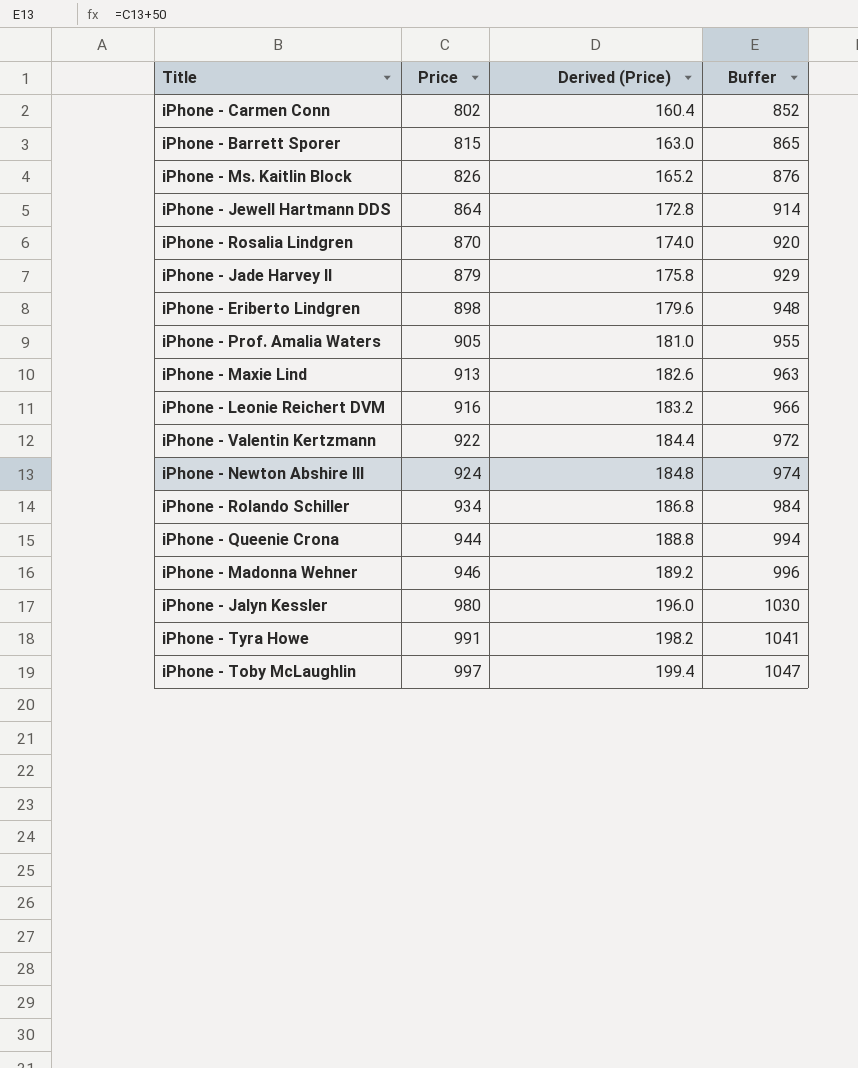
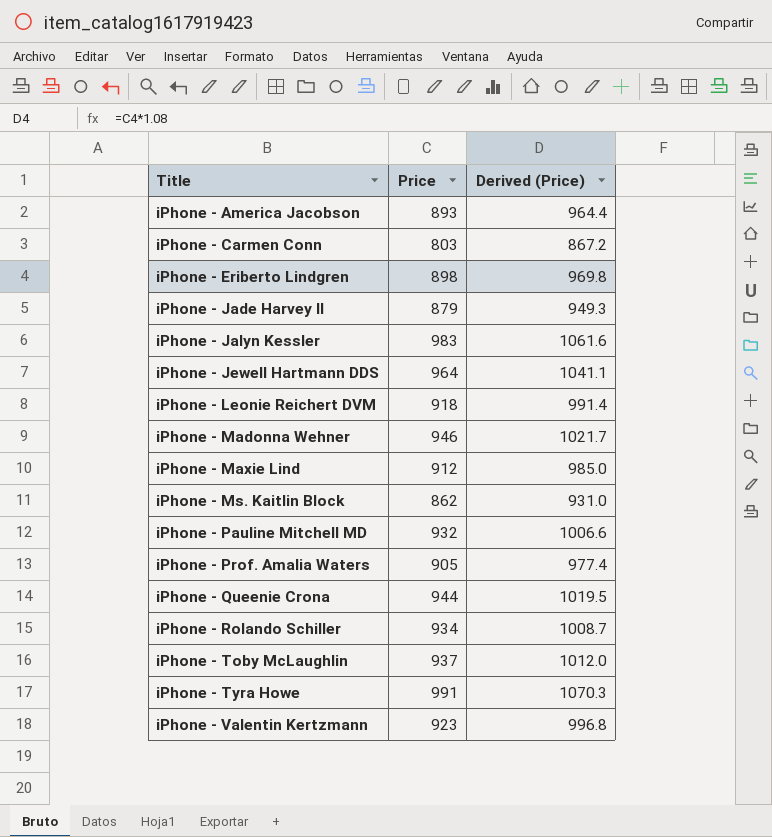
row order: Price ascending -> Title ascending
column Buffer | formula: [Price] + 50 -> none
column Derived (Price) | formula: [Price] * 0.2 -> [Price] * 1.08
row iPhone - Barrett Sporer: 815 | 163.0 | 865 -> none
row iPhone - Rosalia Lindgren: 870 | 174.0 | 920 -> none
row iPhone - Newton Abshire III: 924 | 184.8 | 974 -> none
row iPhone - America Jacobson: none -> 893 | 964.4
iPhone - Carmen Conn | Price: 802 -> 803
iPhone - Jalyn Kessler | Price: 980 -> 983
iPhone - Jewell Hartmann DDS | Price: 864 -> 964
iPhone - Leonie Reichert DVM | Price: 916 -> 918
iPhone - Maxie Lind | Price: 913 -> 912
iPhone - Ms. Kaitlin Block | Price: 826 -> 862
row iPhone - Pauline Mitchell MD: none -> 932 | 1006.6
iPhone - Toby McLaughlin | Price: 997 -> 937
iPhone - Valentin Kertzmann | Price: 922 -> 923

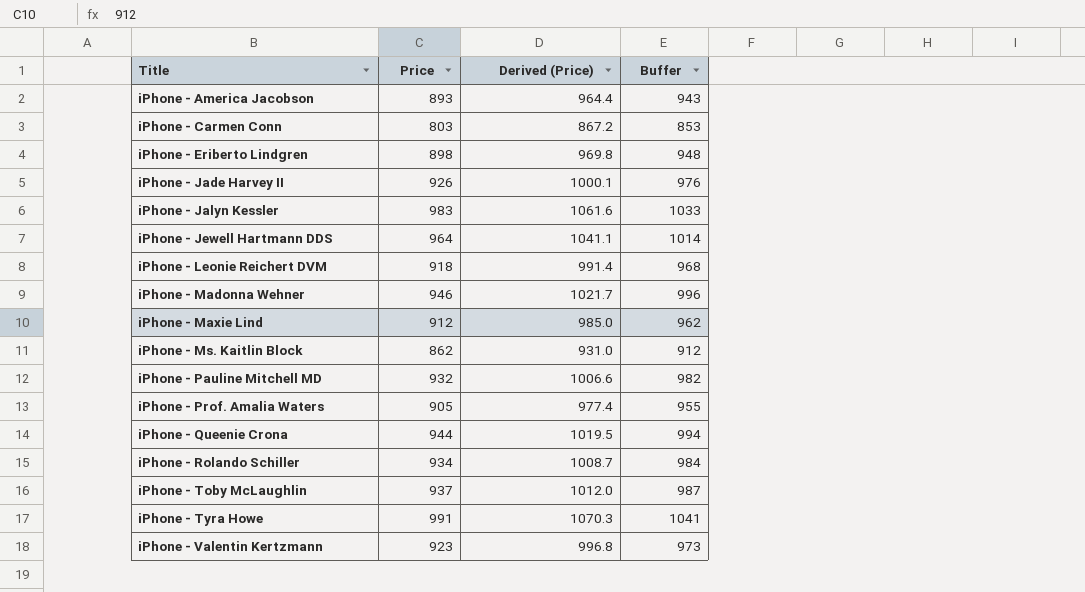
column Buffer | formula: none -> [Price] + 50
iPhone - Jade Harvey II | Price: 879 -> 926
iPhone - Jade Harvey II | Derived (Price): 949.3 -> 1000.1

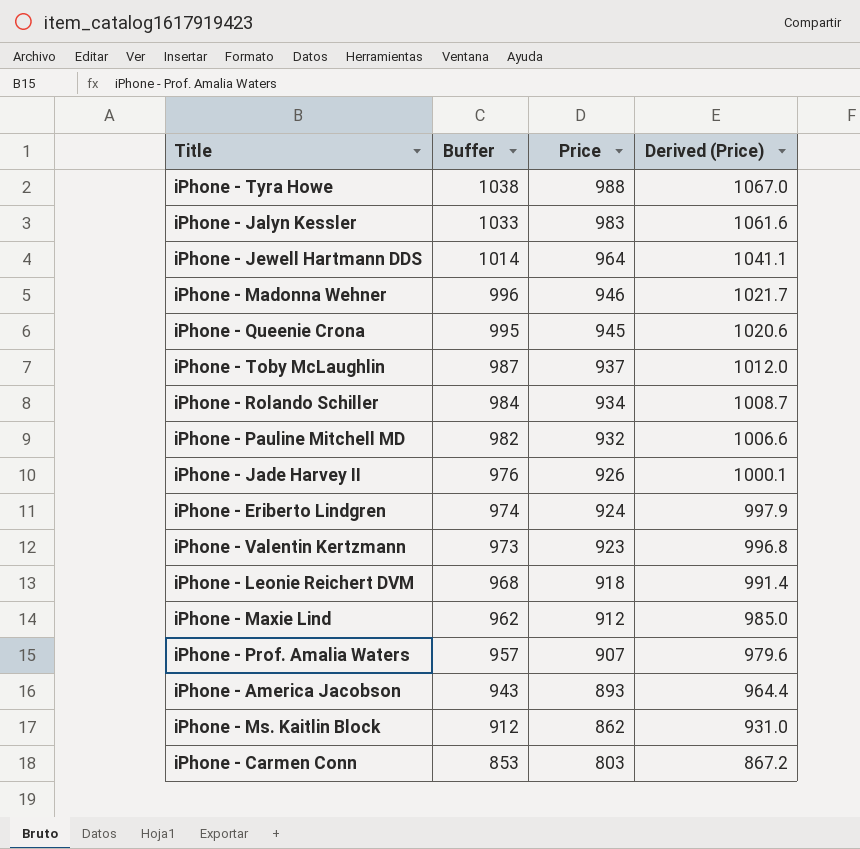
row order: Title ascending -> Buffer descending
column Buffer | position: 4 -> 2
iPhone - Tyra Howe | Buffer: 1041 -> 1038
iPhone - Tyra Howe | Price: 991 -> 988
iPhone - Tyra Howe | Derived (Price): 1070.3 -> 1067.0
iPhone - Queenie Crona | Buffer: 994 -> 995
iPhone - Queenie Crona | Price: 944 -> 945
iPhone - Queenie Crona | Derived (Price): 1019.5 -> 1020.6
iPhone - Eriberto Lindgren | Buffer: 948 -> 974
iPhone - Eriberto Lindgren | Price: 898 -> 924
iPhone - Eriberto Lindgren | Derived (Price): 969.8 -> 997.9
iPhone - Prof. Amalia Waters | Buffer: 955 -> 957
iPhone - Prof. Amalia Waters | Price: 905 -> 907
iPhone - Prof. Amalia Waters | Derived (Price): 977.4 -> 979.6

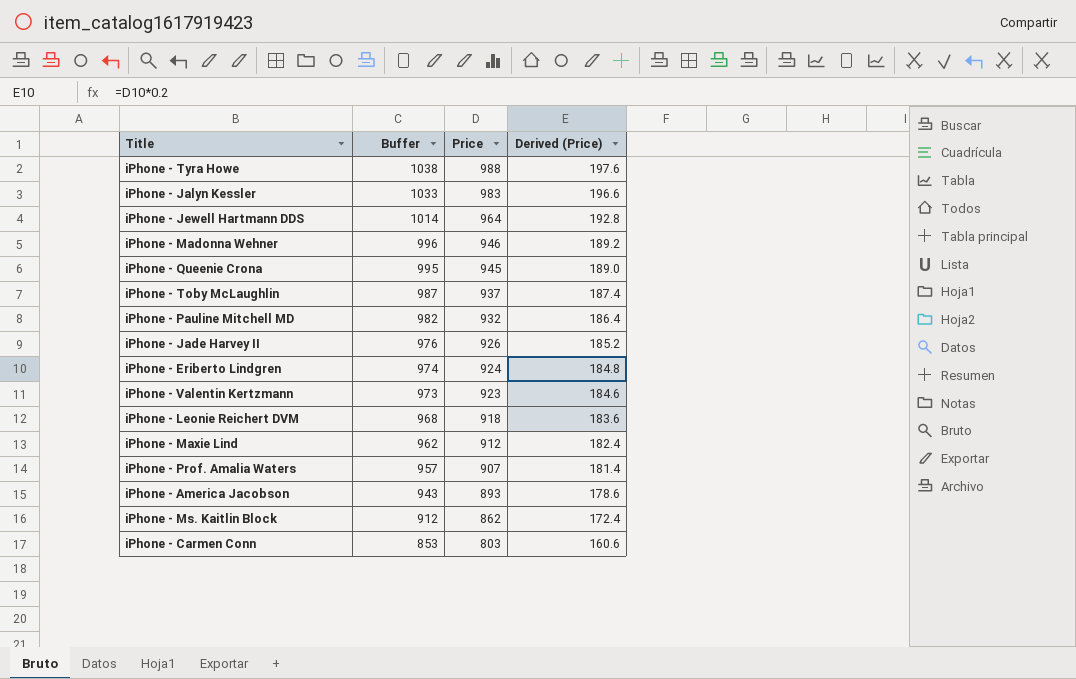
column Derived (Price) | formula: [Price] * 1.08 -> [Price] * 0.2
row iPhone - Rolando Schiller: 984 | 934 | 1008.7 -> none

